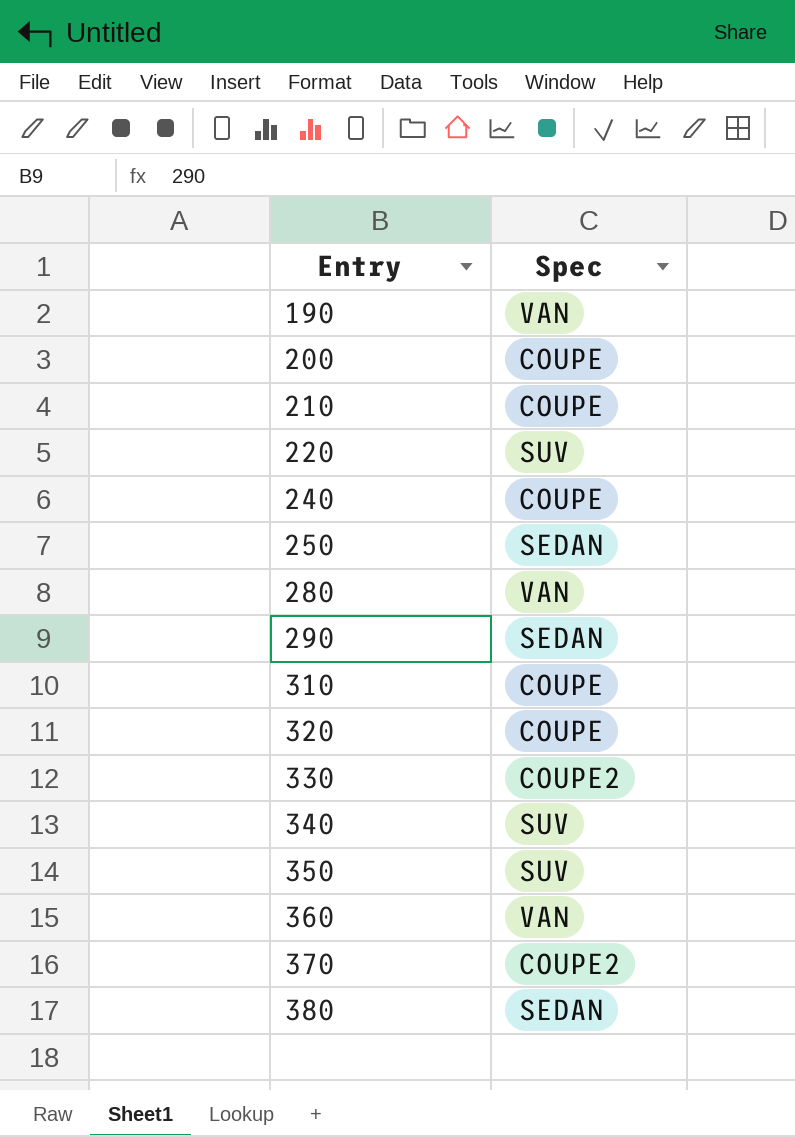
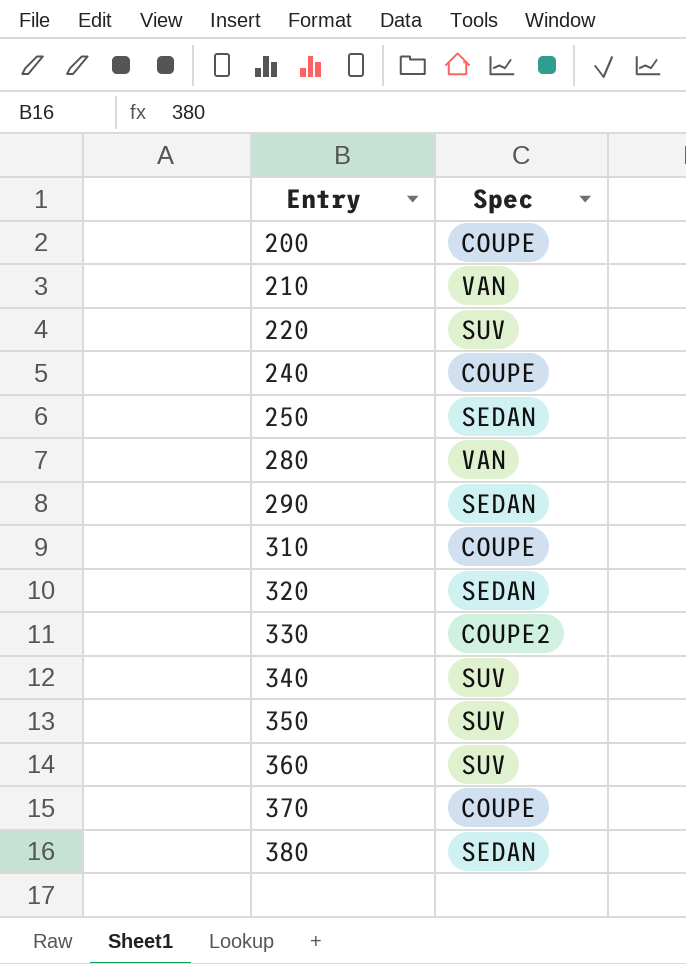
row 190: VAN -> none
210 | Spec: COUPE -> VAN
320 | Spec: COUPE -> SEDAN
360 | Spec: VAN -> SUV
370 | Spec: COUPE2 -> COUPE

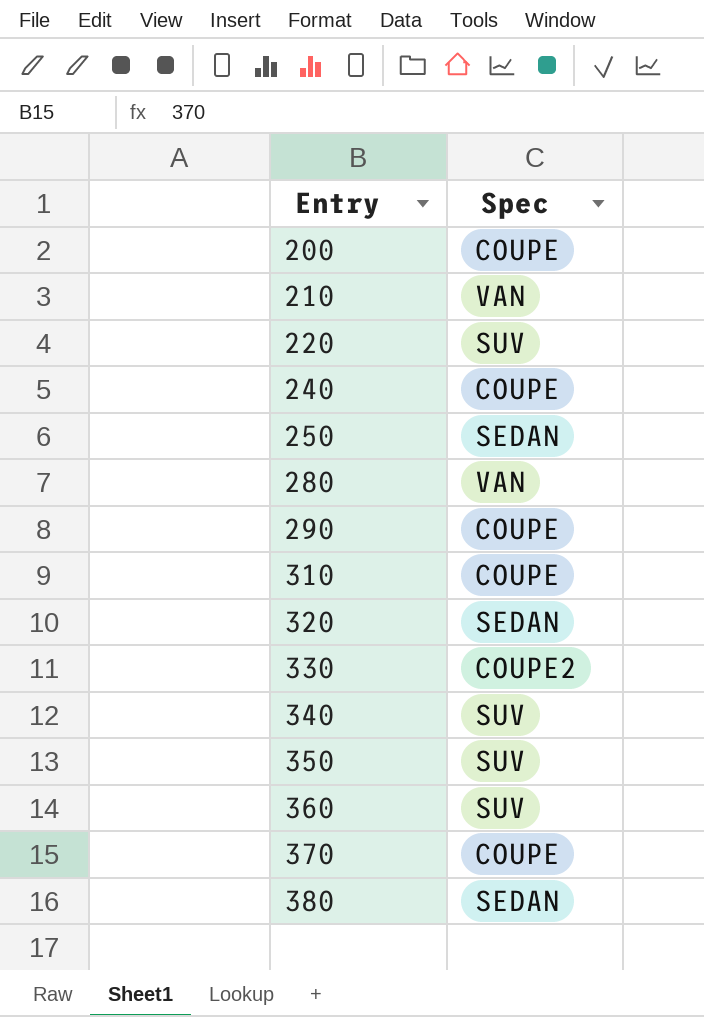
290 | Spec: SEDAN -> COUPE

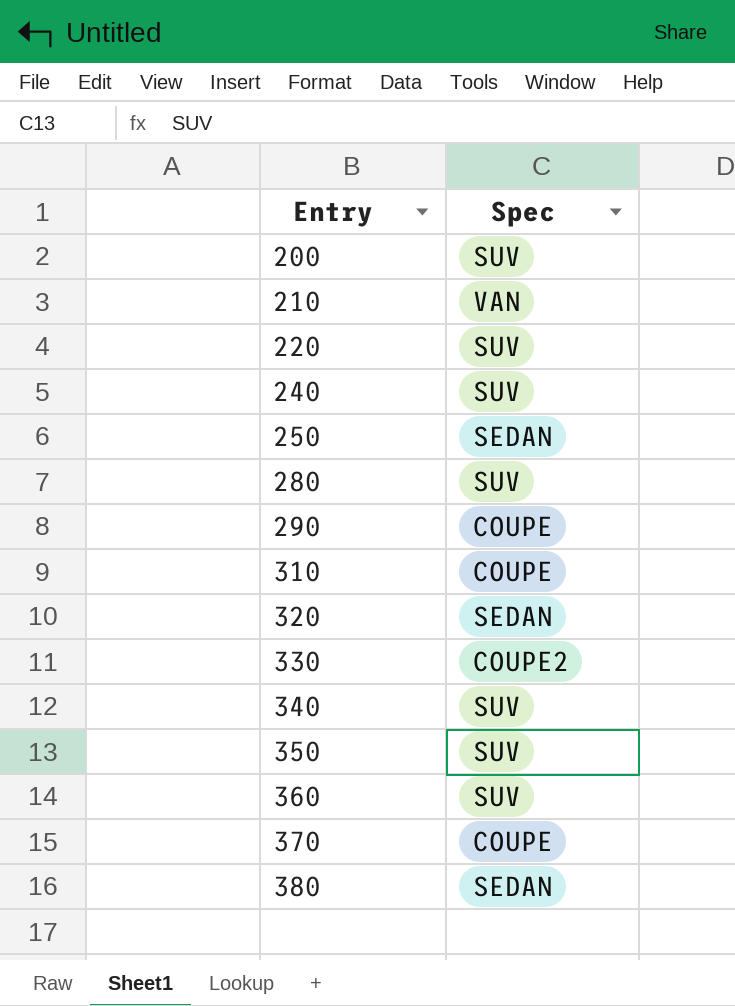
200 | Spec: COUPE -> SUV
240 | Spec: COUPE -> SUV
280 | Spec: VAN -> SUV

